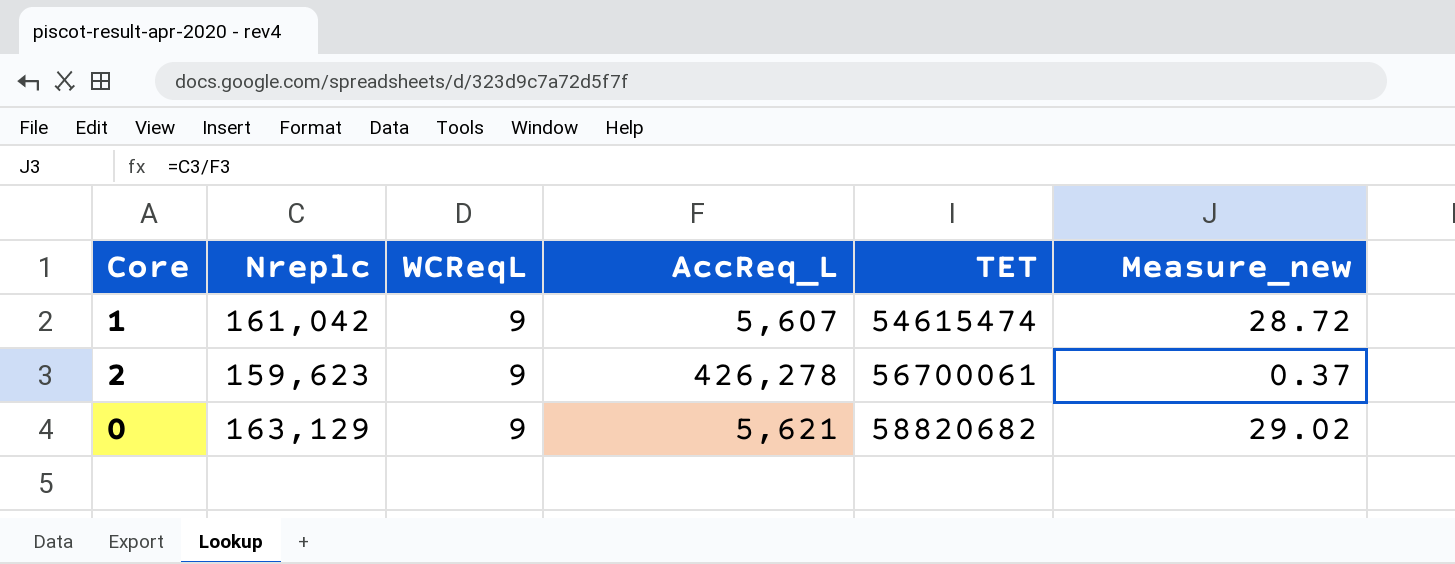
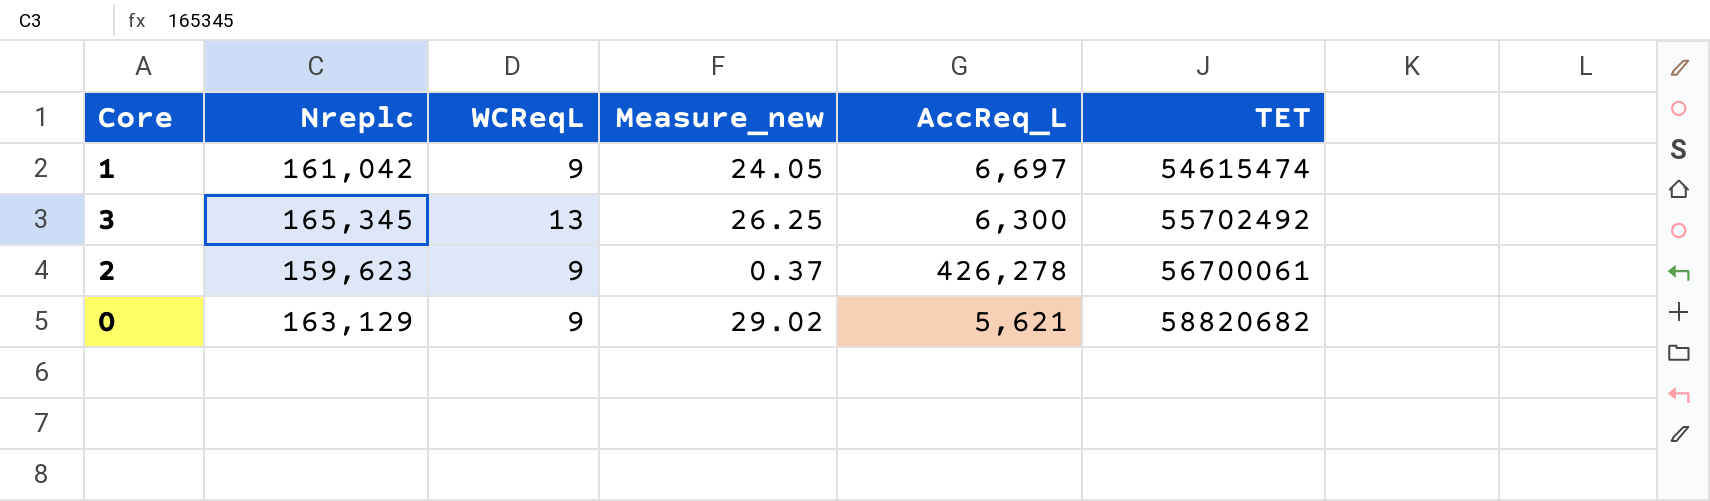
column Measure_new | position: 6 -> 4
1 | Measure_new: 28.72 -> 24.05
1 | AccReq_L: 5,607 -> 6,697
row 3: none -> 165,345 | 13 | 26.25 | 6,300 | 55702492

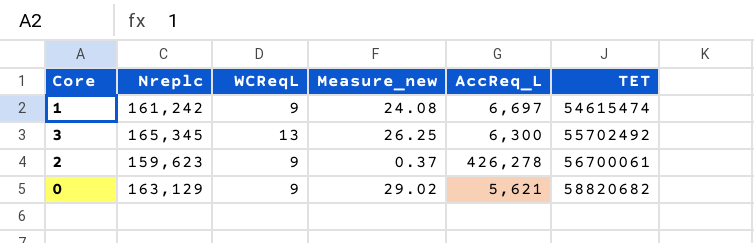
1 | Nreplc: 161,042 -> 161,242
1 | Measure_new: 24.05 -> 24.08

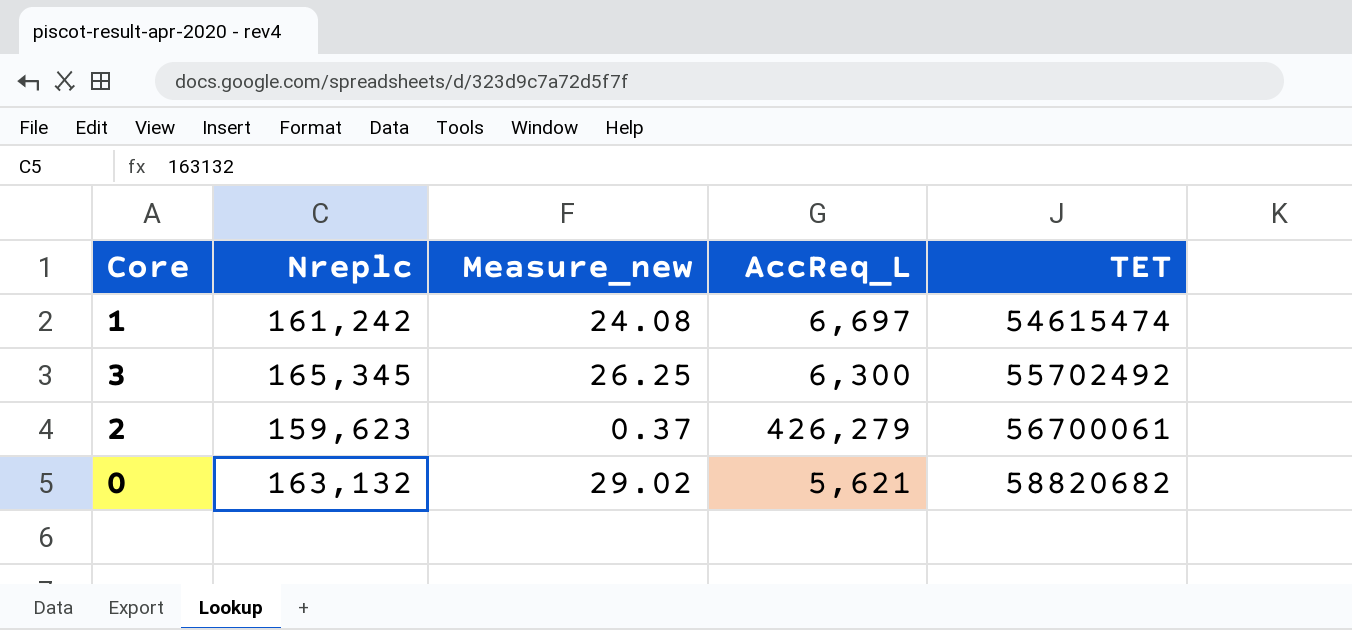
column WCReqL | position: 3 -> none
2 | AccReq_L: 426,278 -> 426,279
0 | Nreplc: 163,129 -> 163,132

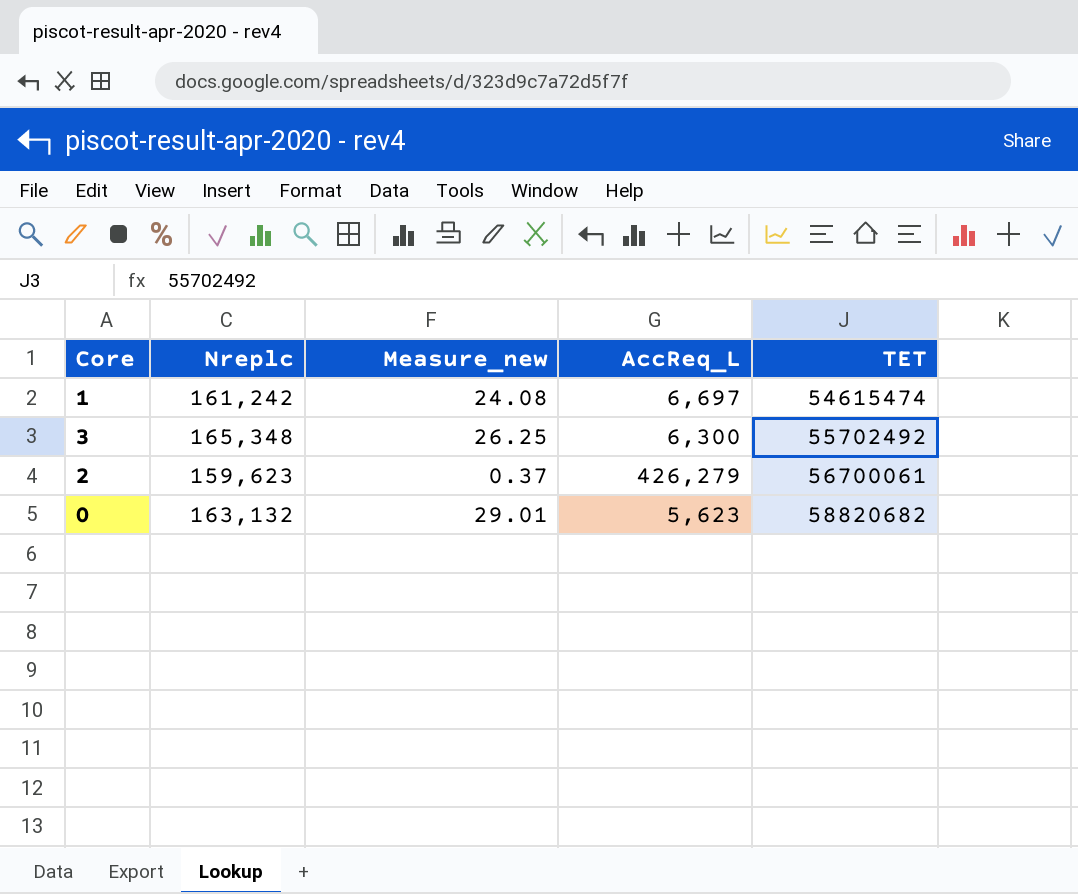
3 | Nreplc: 165,345 -> 165,348
0 | Measure_new: 29.02 -> 29.01
0 | AccReq_L: 5,621 -> 5,623

